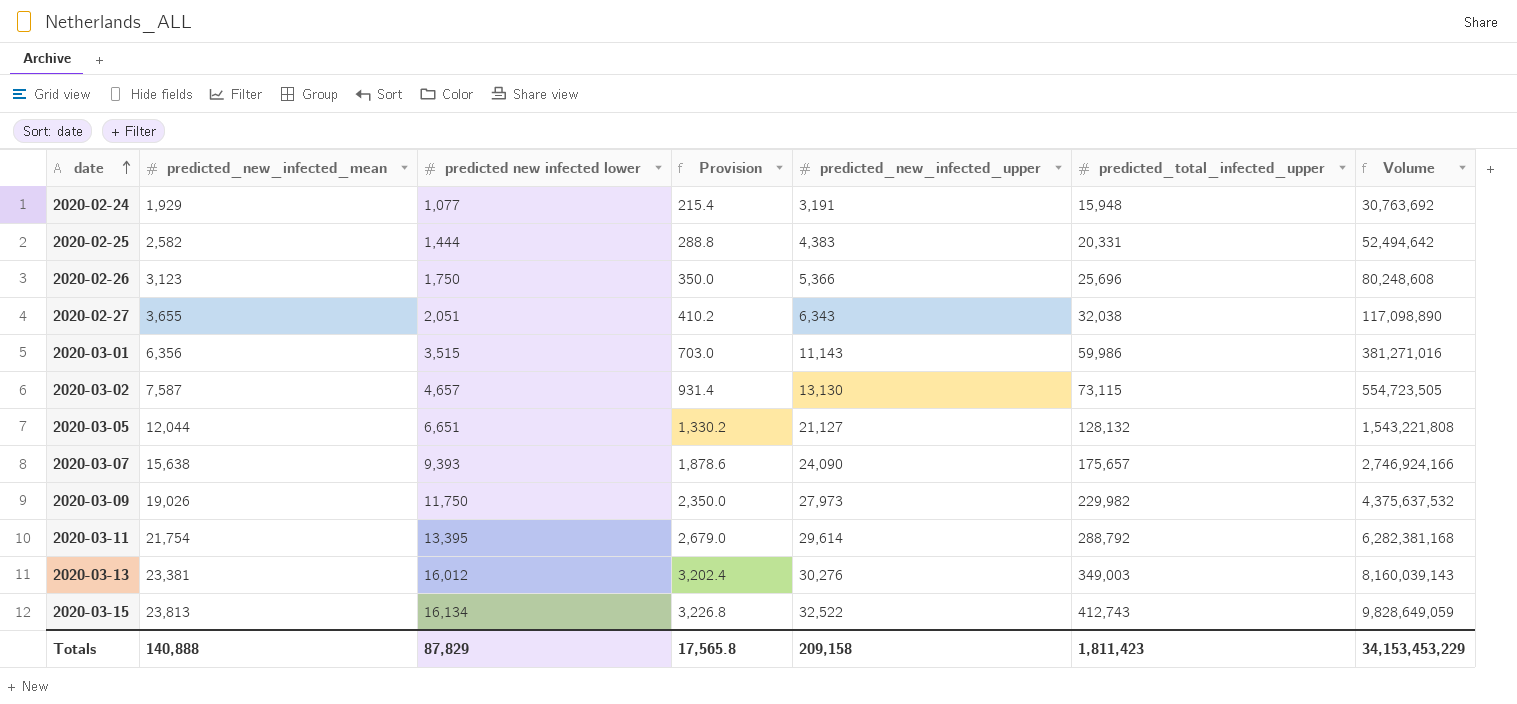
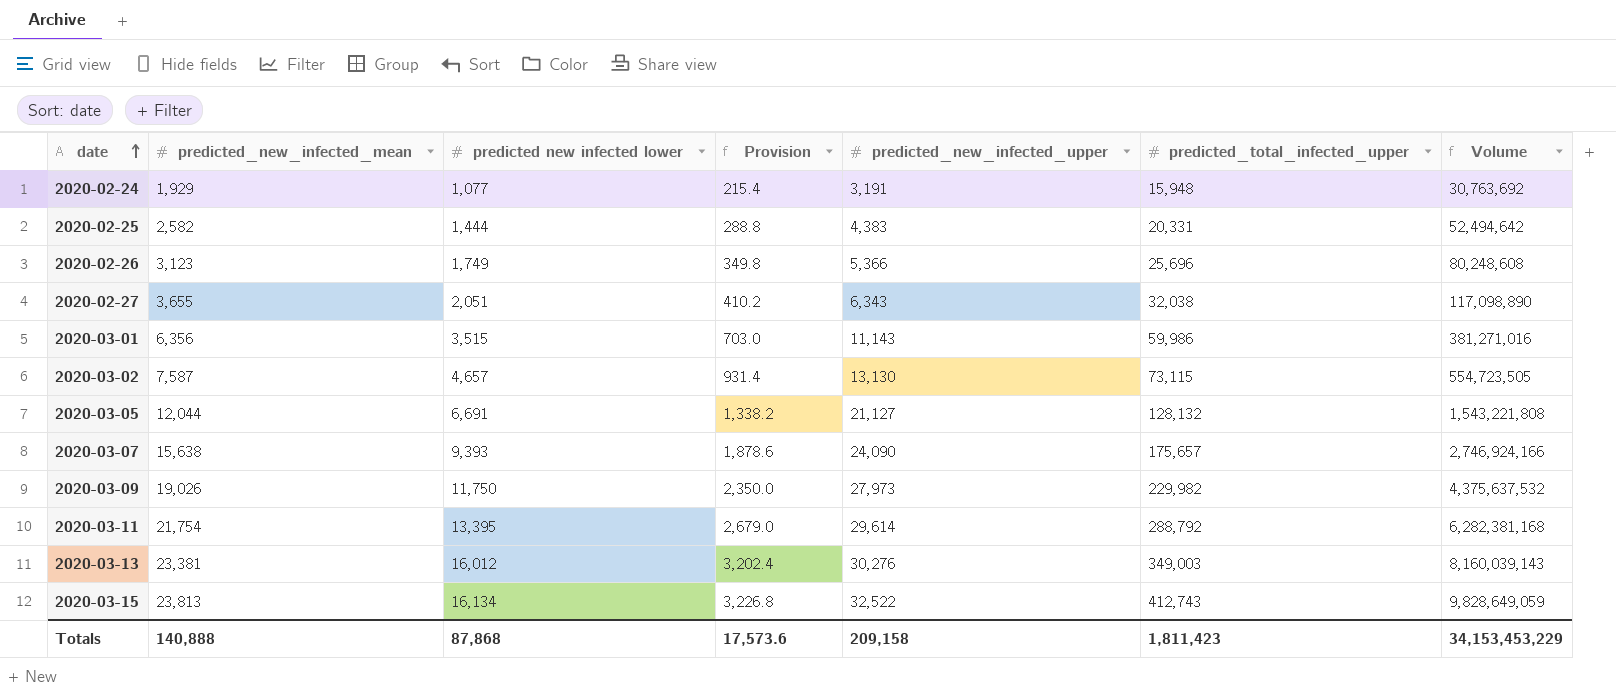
2020-02-26 | predicted new infected lower: 1,750 -> 1,749
2020-02-26 | Provision: 350.0 -> 349.8
2020-03-05 | predicted new infected lower: 6,651 -> 6,691
2020-03-05 | Provision: 1,330.2 -> 1,338.2
Totals | predicted new infected lower: 87,829 -> 87,868
Totals | Provision: 17,565.8 -> 17,573.6

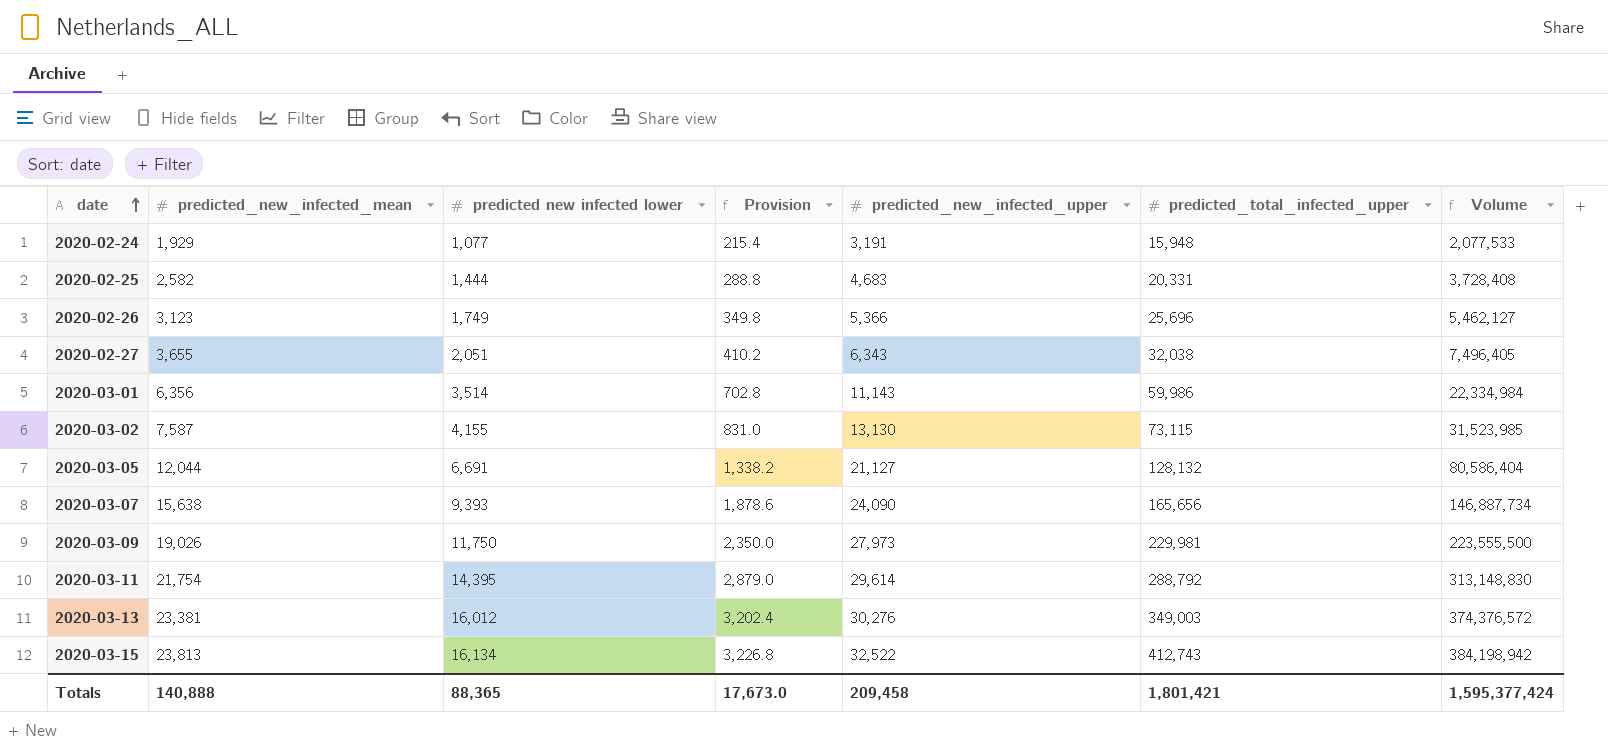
column Volume | formula: [predicted_new_infected_mean] * [predicted_total_infected_upper] -> [predicted_new_infected_mean] * [predicted new infected lower]
2020-02-25 | predicted_new_infected_upper: 4,383 -> 4,683
2020-03-01 | predicted new infected lower: 3,515 -> 3,514
2020-03-01 | Provision: 703.0 -> 702.8
2020-03-02 | predicted new infected lower: 4,657 -> 4,155
2020-03-02 | Provision: 931.4 -> 831.0
2020-03-07 | predicted_total_infected_upper: 175,657 -> 165,656
2020-03-09 | predicted_total_infected_upper: 229,982 -> 229,981
2020-03-11 | predicted new infected lower: 13,395 -> 14,395
2020-03-11 | Provision: 2,679.0 -> 2,879.0
Totals | predicted new infected lower: 87,868 -> 88,365
Totals | Provision: 17,573.6 -> 17,673.0
Totals | predicted_new_infected_upper: 209,158 -> 209,458
Totals | predicted_total_infected_upper: 1,811,423 -> 1,801,421
Totals | Volume: 34,153,453,229 -> 1,595,377,424

